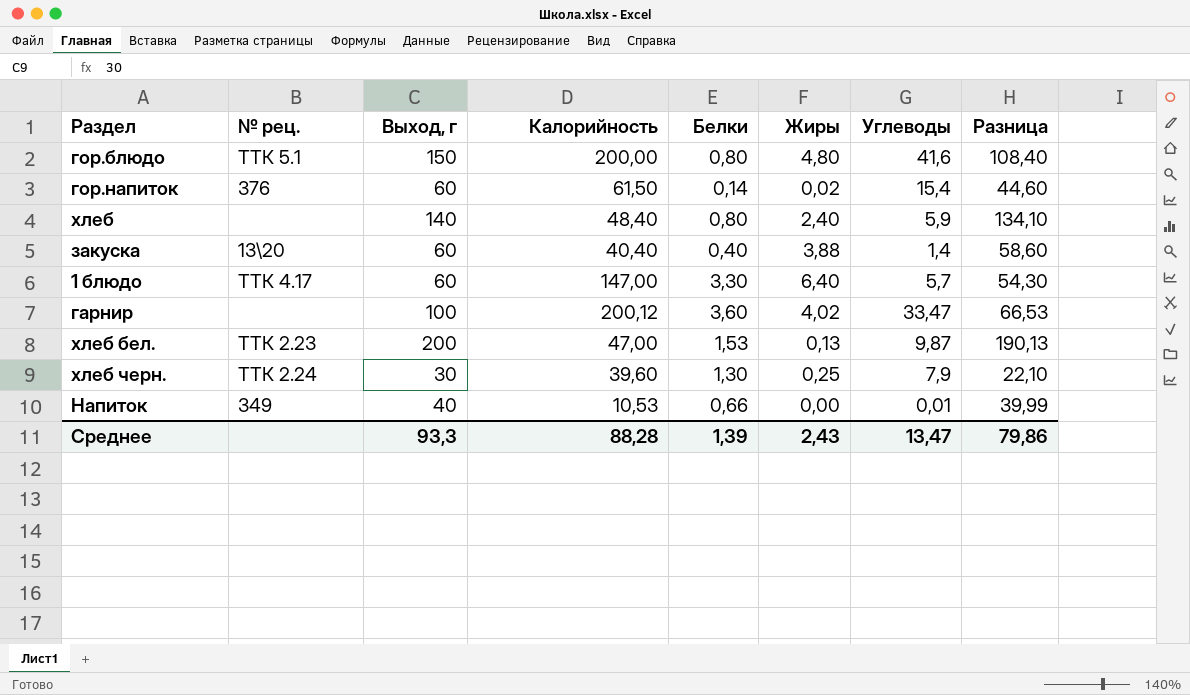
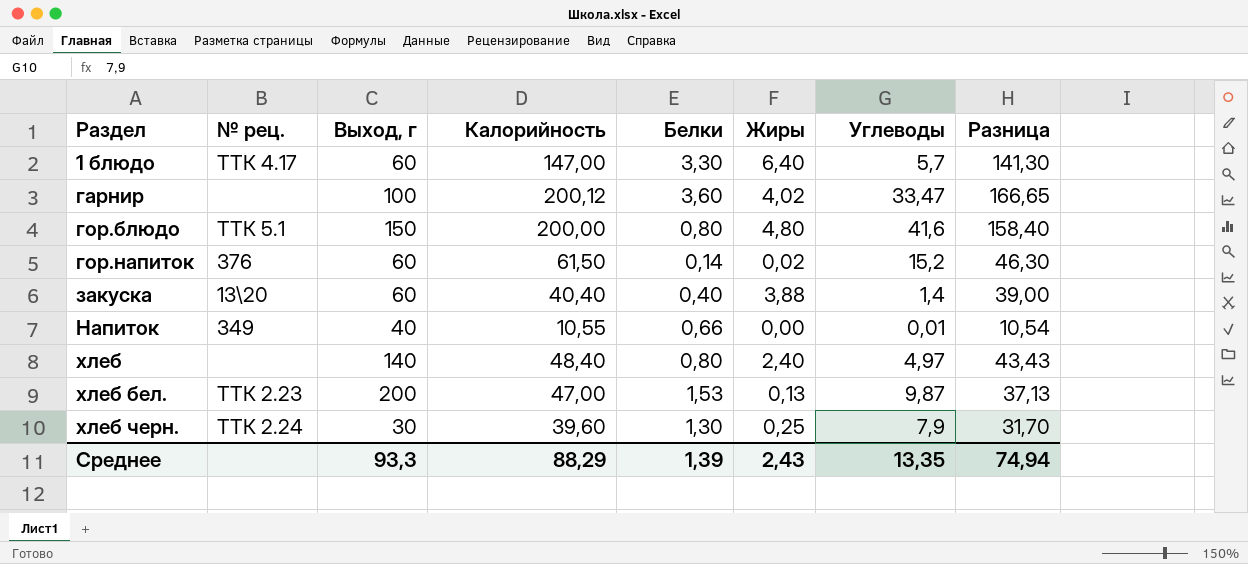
row order: none -> Раздел ascending
column Разница | formula: [Выход, г] - [Углеводы] -> [Калорийность] - [Углеводы]
гор.напиток | Углеводы: 15,4 -> 15,2
Напиток | Калорийность: 10,53 -> 10,55
хлеб | Углеводы: 5,9 -> 4,97
Среднее | Калорийность: 88,28 -> 88,29
Среднее | Углеводы: 13,47 -> 13,35
Среднее | Разница: 79,86 -> 74,94

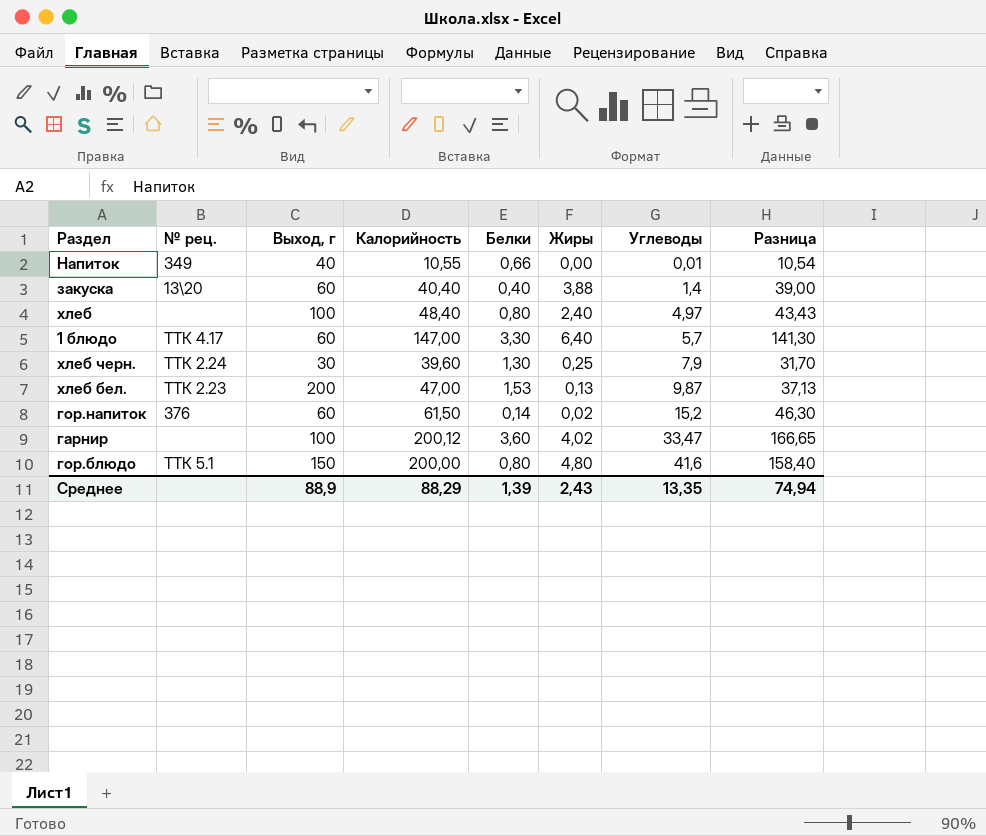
row order: Раздел ascending -> Углеводы ascending
хлеб | Выход, г: 140 -> 100
Среднее | Выход, г: 93,3 -> 88,9

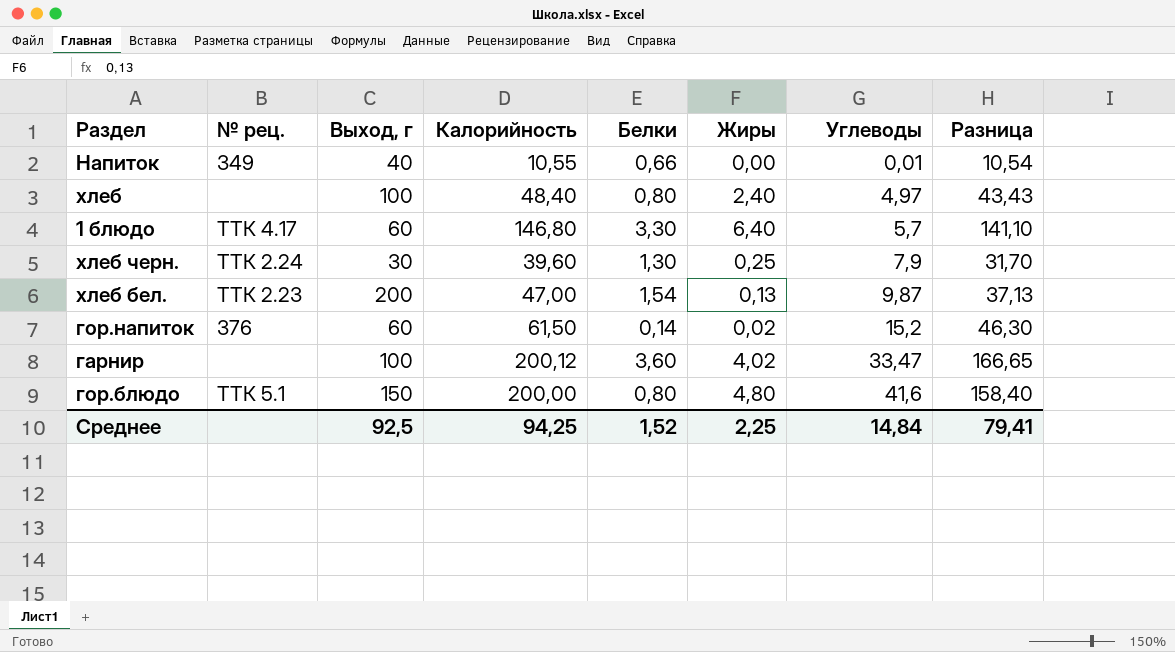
row закуска: 13\20 | 60 | 40,40 | 0,40 | 3,88 | 1,4 | 39,00 -> none
1 блюдо | Калорийность: 147,00 -> 146,80
1 блюдо | Разница: 141,30 -> 141,10
хлеб бел. | Белки: 1,53 -> 1,54
Среднее | Выход, г: 88,9 -> 92,5
Среднее | Калорийность: 88,29 -> 94,25
Среднее | Белки: 1,39 -> 1,52
Среднее | Жиры: 2,43 -> 2,25
Среднее | Углеводы: 13,35 -> 14,84
Среднее | Разница: 74,94 -> 79,41

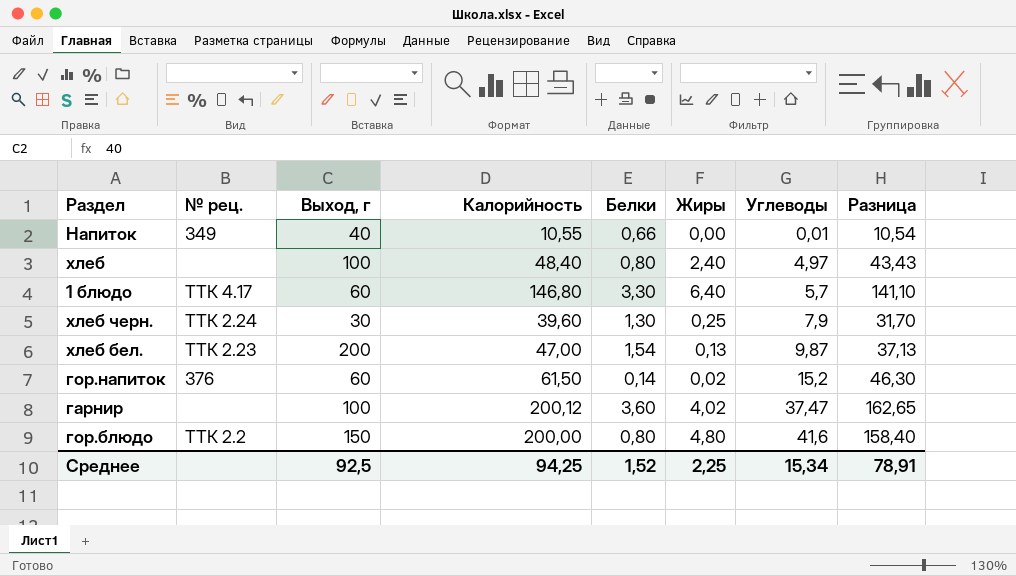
гарнир | Углеводы: 33,47 -> 37,47
гарнир | Разница: 166,65 -> 162,65
гор.блюдо | № рец.: ТТК 5.1 -> ТТК 2.2
Среднее | Углеводы: 14,84 -> 15,34
Среднее | Разница: 79,41 -> 78,91

